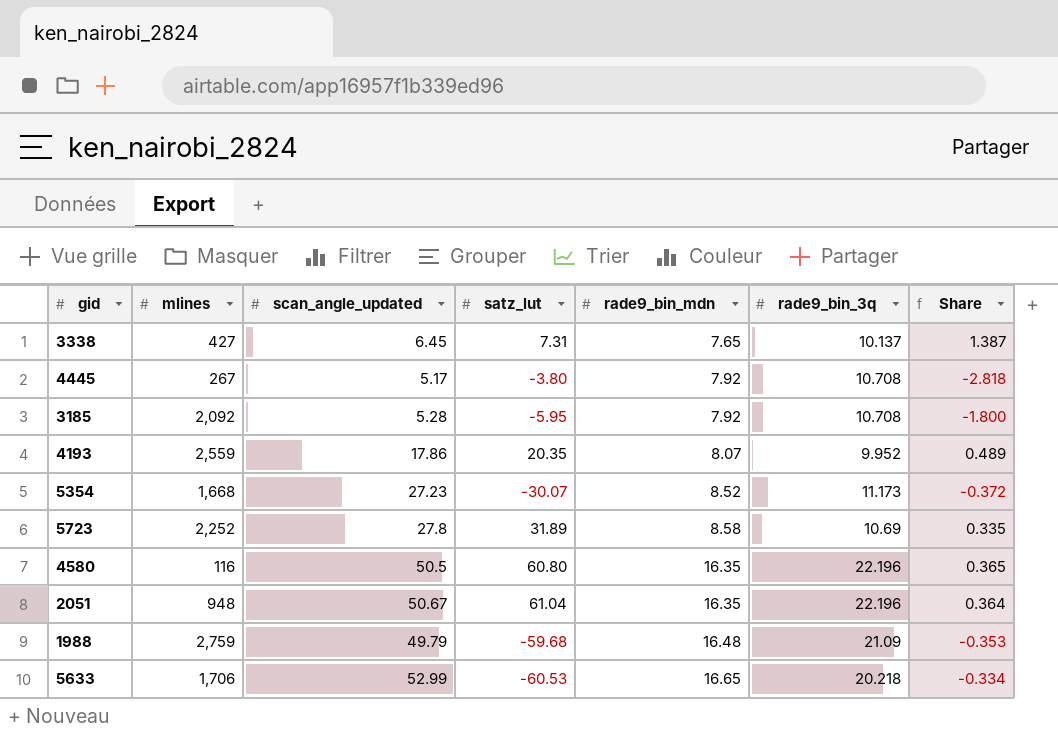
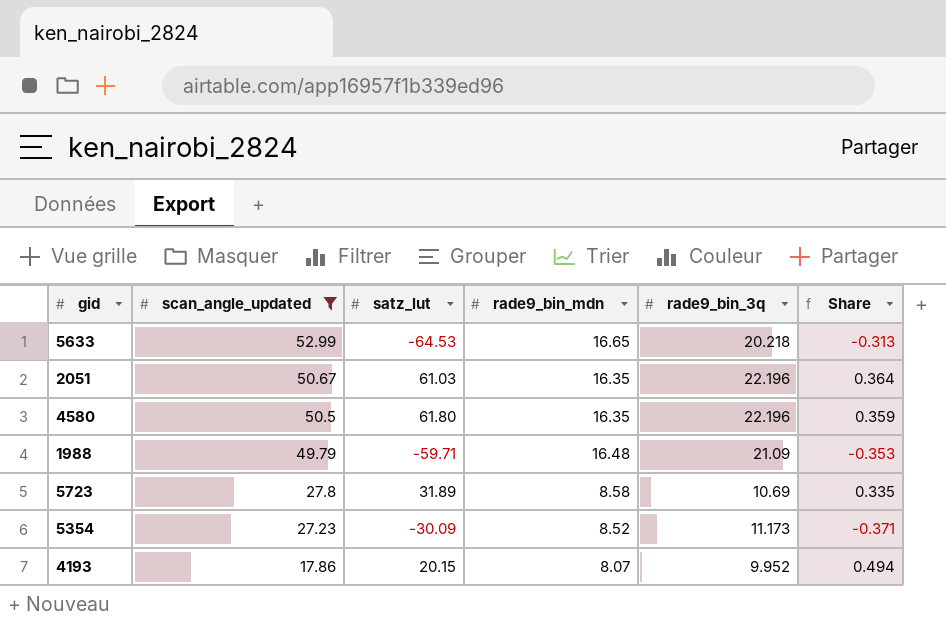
filter: none -> scan_angle_updated >= 17.86
row order: rade9_bin_mdn ascending -> scan_angle_updated descending
column mlines | position: 2 -> none
5633 | satz_lut: -60.53 -> -64.53
5633 | Share: -0.334 -> -0.313
2051 | satz_lut: 61.04 -> 61.03
4580 | satz_lut: 60.80 -> 61.80
4580 | Share: 0.365 -> 0.359
1988 | satz_lut: -59.68 -> -59.71
5354 | satz_lut: -30.07 -> -30.09
5354 | Share: -0.372 -> -0.371
4193 | satz_lut: 20.35 -> 20.15
4193 | Share: 0.489 -> 0.494

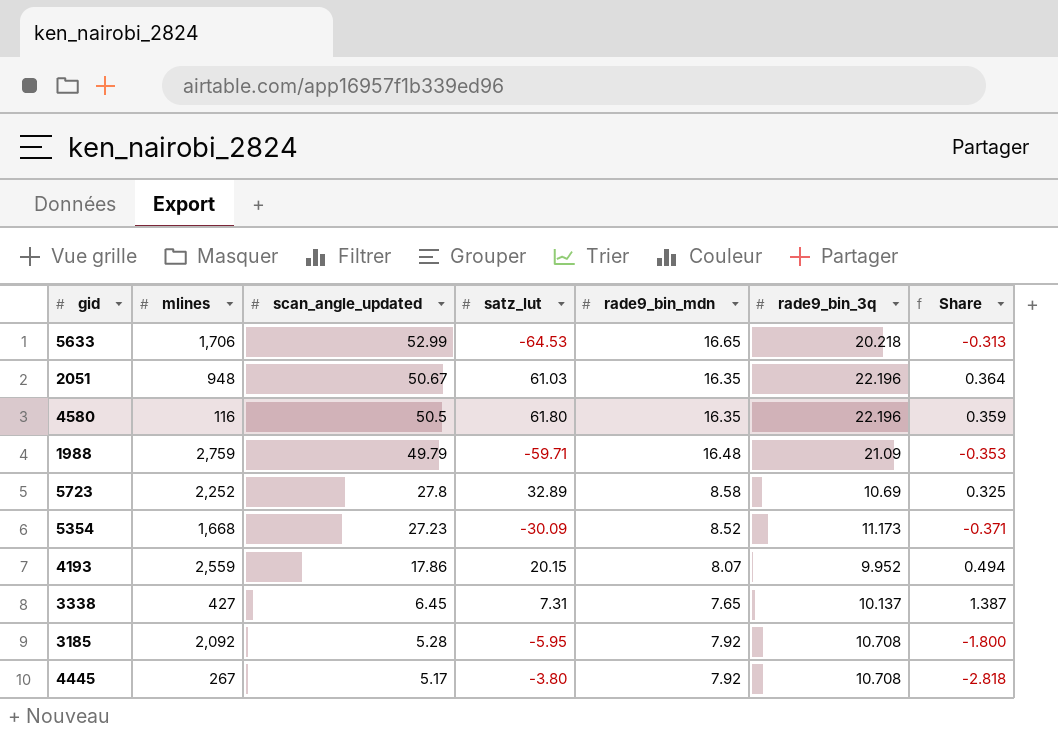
filter: scan_angle_updated >= 17.86 -> none
column mlines | position: none -> 2
5723 | satz_lut: 31.89 -> 32.89
5723 | Share: 0.335 -> 0.325

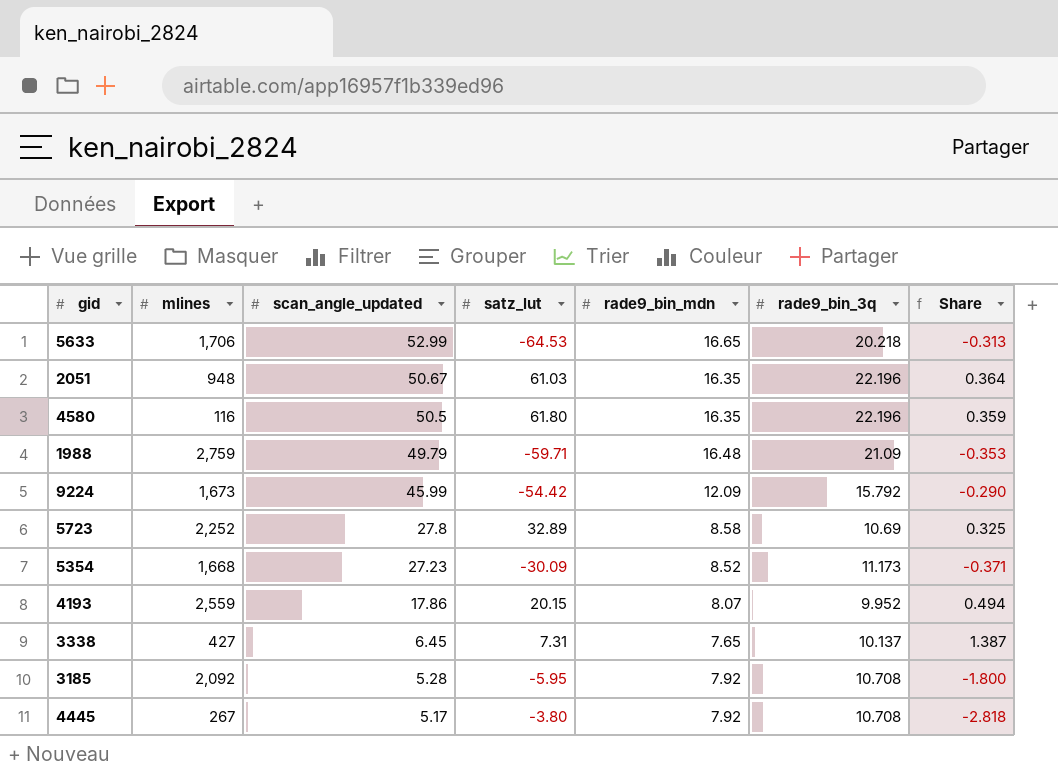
row 9224: none -> 1,673 | 45.99 | -54.42 | 12.09 | 15.792 | -0.290

